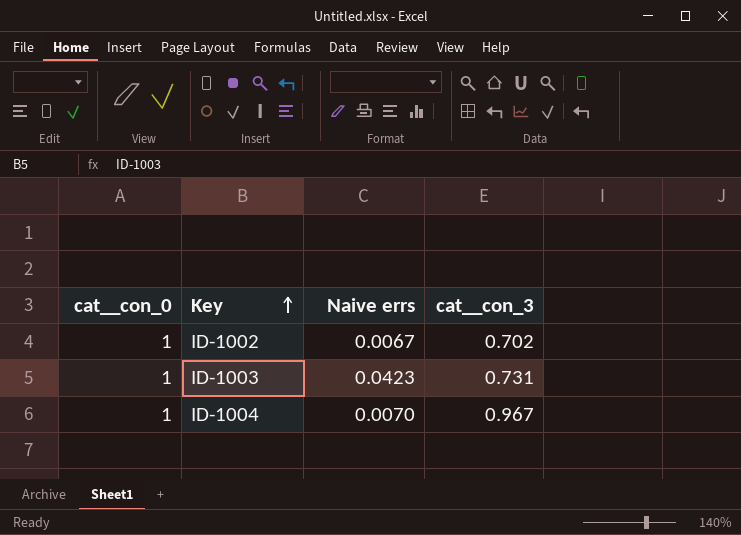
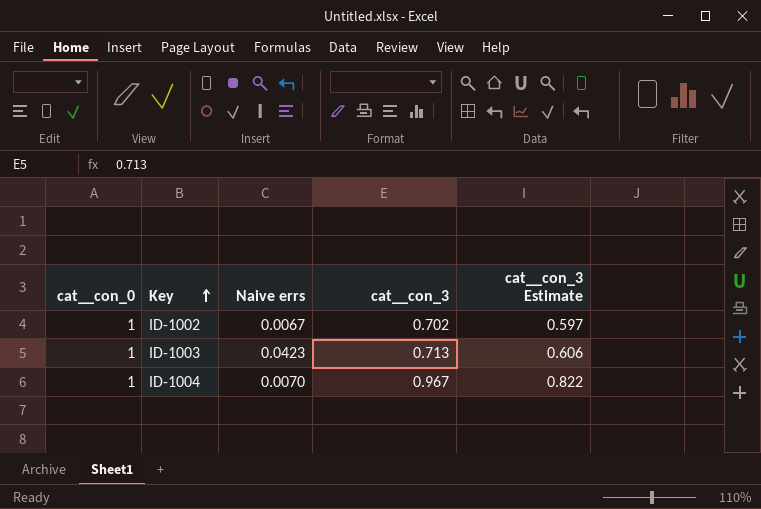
column cat__con_3 Estimate | formula: none -> [cat__con_3] * 0.85
ID-1003 | cat__con_3: 0.731 -> 0.713

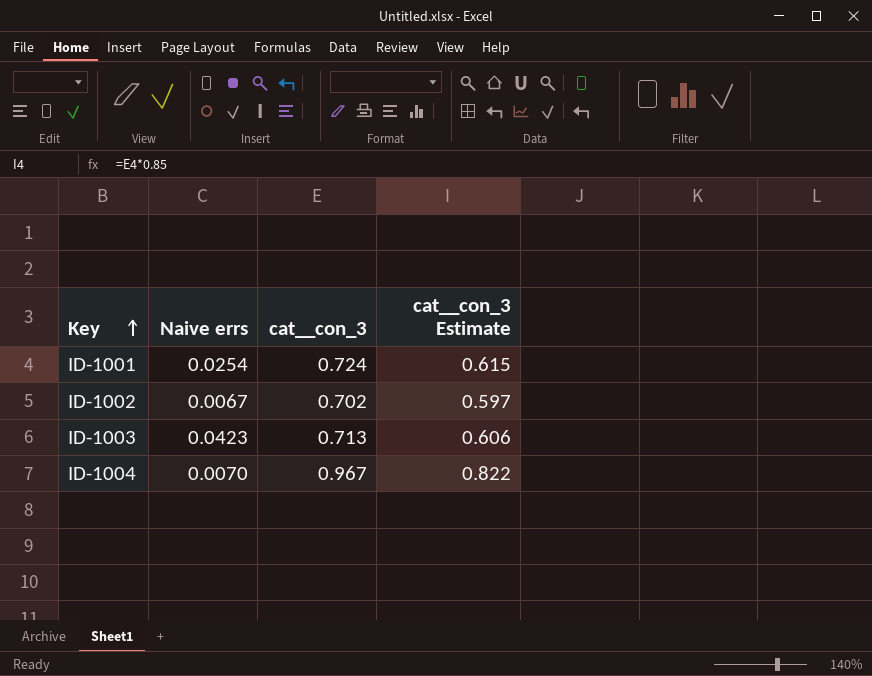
column cat__con_0 | position: 1 -> none
row ID-1001: none -> 0.0254 | 0.724 | 0.615

